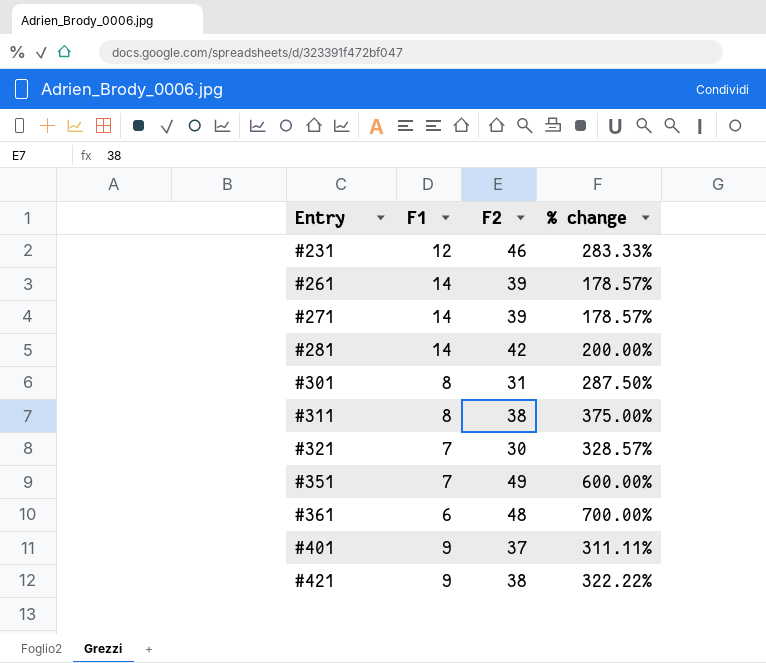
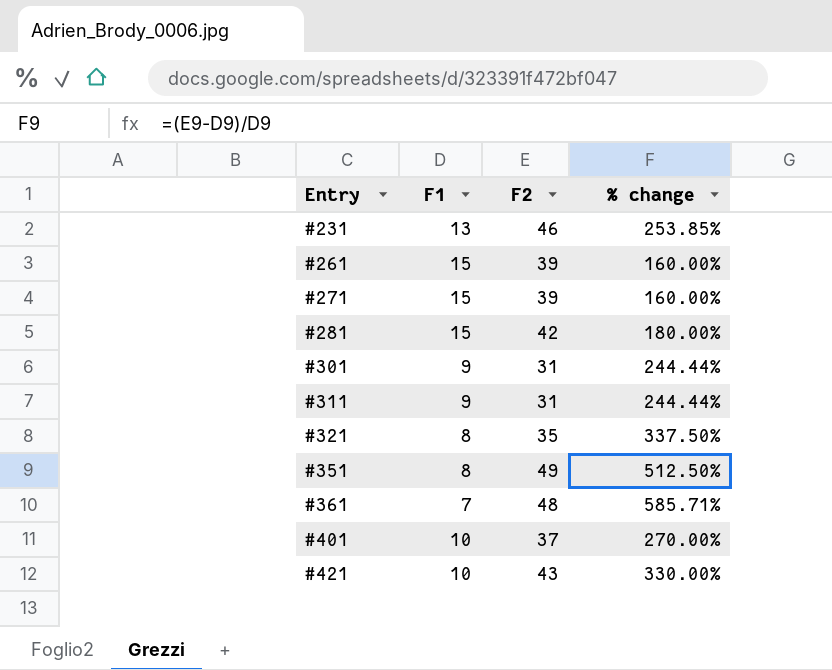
#231 | F1: 12 -> 13
#231 | % change: 283.33% -> 253.85%
#261 | F1: 14 -> 15
#261 | % change: 178.57% -> 160.00%
#271 | F1: 14 -> 15
#271 | % change: 178.57% -> 160.00%
#281 | F1: 14 -> 15
#281 | % change: 200.00% -> 180.00%
#301 | F1: 8 -> 9
#301 | % change: 287.50% -> 244.44%
#311 | F1: 8 -> 9
#311 | F2: 38 -> 31
#311 | % change: 375.00% -> 244.44%
#321 | F1: 7 -> 8
#321 | F2: 30 -> 35
#321 | % change: 328.57% -> 337.50%
#351 | F1: 7 -> 8
#351 | % change: 600.00% -> 512.50%
#361 | F1: 6 -> 7
#361 | % change: 700.00% -> 585.71%
#401 | F1: 9 -> 10
#401 | % change: 311.11% -> 270.00%
#421 | F1: 9 -> 10
#421 | F2: 38 -> 43
#421 | % change: 322.22% -> 330.00%

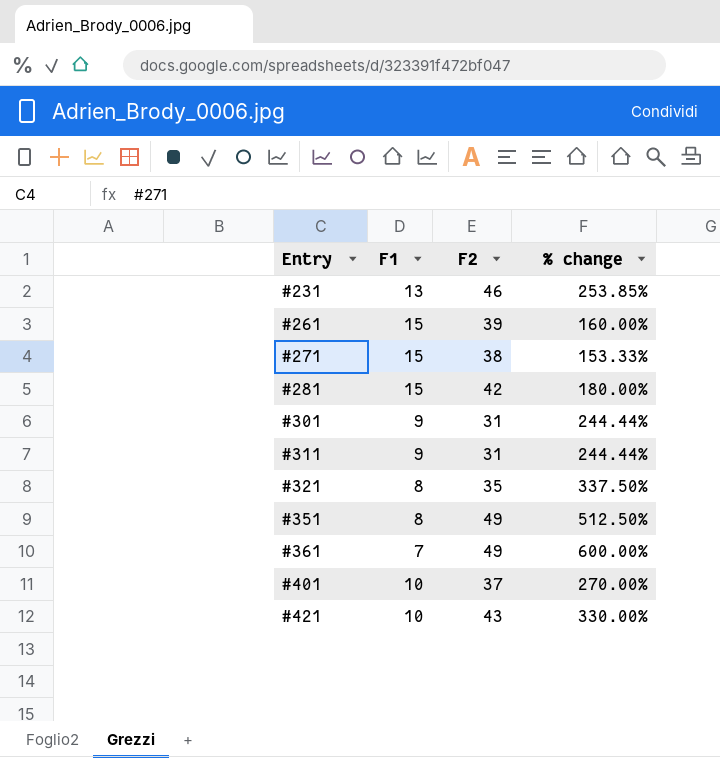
#271 | F2: 39 -> 38
#271 | % change: 160.00% -> 153.33%
#361 | F2: 48 -> 49
#361 | % change: 585.71% -> 600.00%

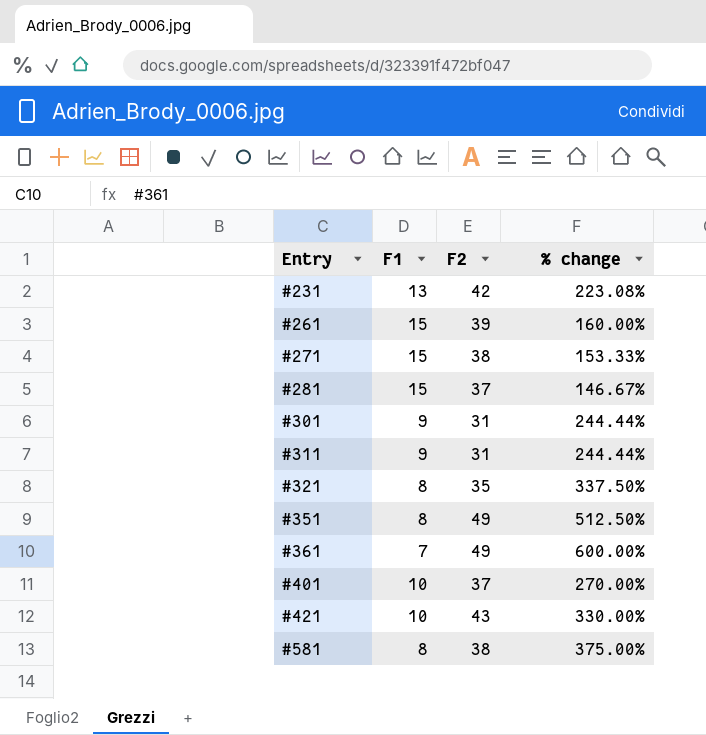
#231 | F2: 46 -> 42
#231 | % change: 253.85% -> 223.08%
#281 | F2: 42 -> 37
#281 | % change: 180.00% -> 146.67%
row #581: none -> 8 | 38 | 375.00%

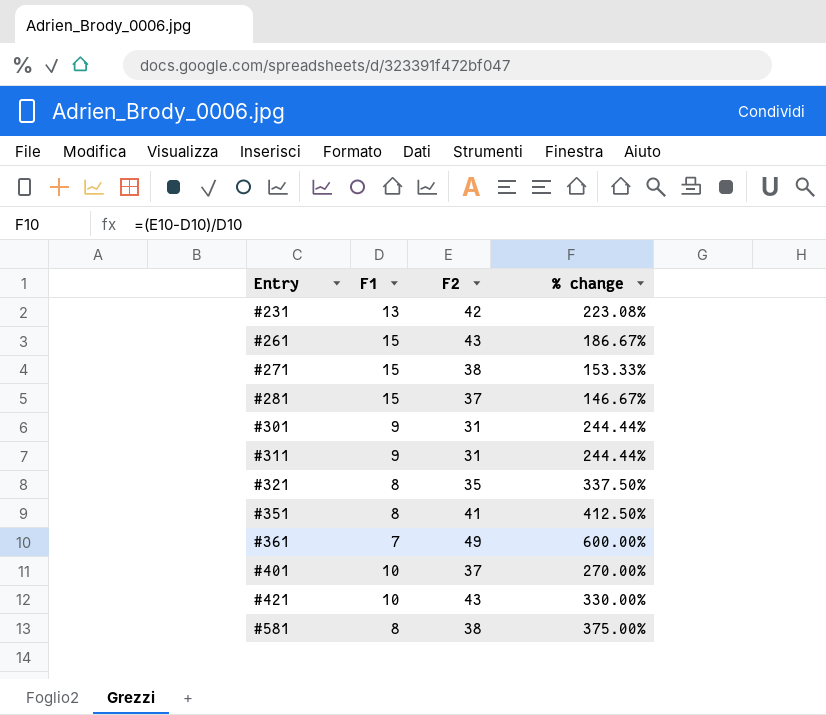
#261 | F2: 39 -> 43
#261 | % change: 160.00% -> 186.67%
#351 | F2: 49 -> 41
#351 | % change: 512.50% -> 412.50%

